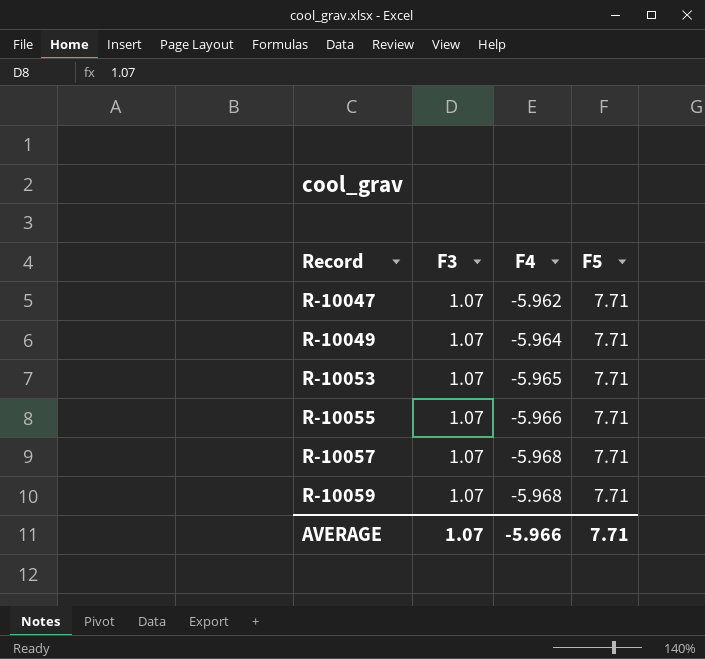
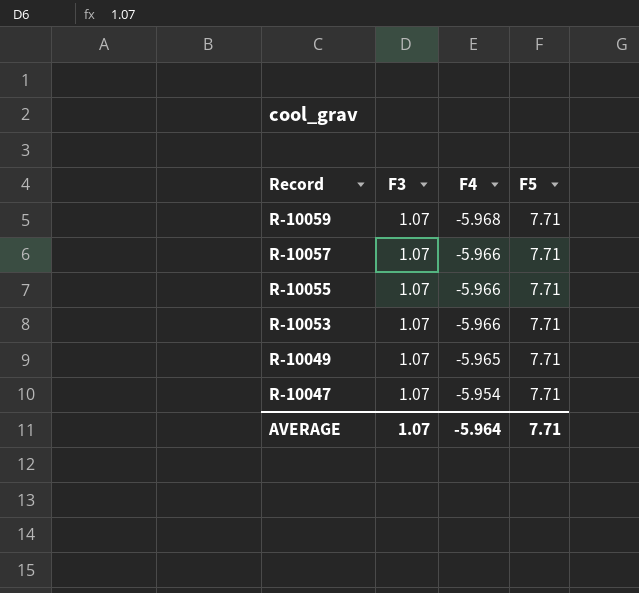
row order: Record ascending -> Record descending
R-10057 | F4: -5.968 -> -5.966
R-10053 | F4: -5.965 -> -5.966
R-10049 | F4: -5.964 -> -5.965
R-10047 | F4: -5.962 -> -5.954
AVERAGE | F4: -5.966 -> -5.964

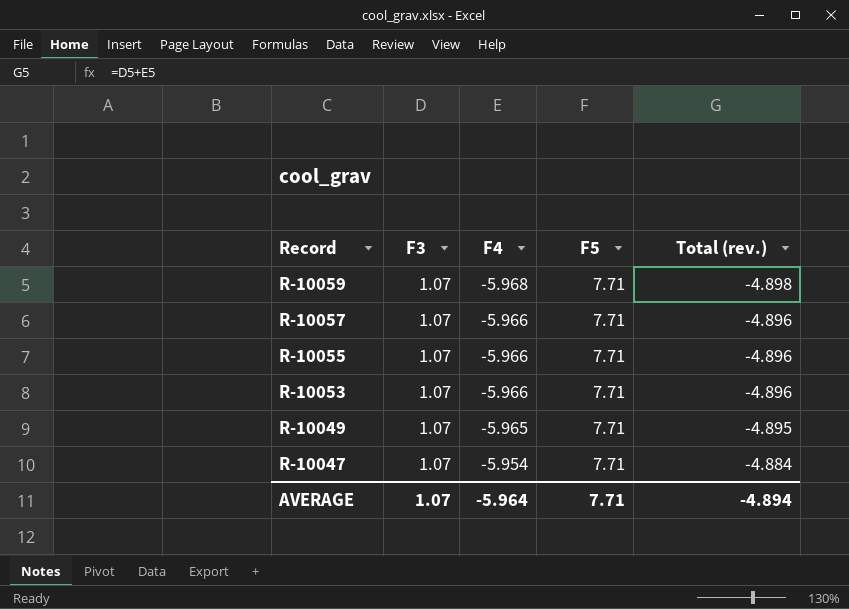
column Total (rev.) | formula: none -> [F3] + [F4]

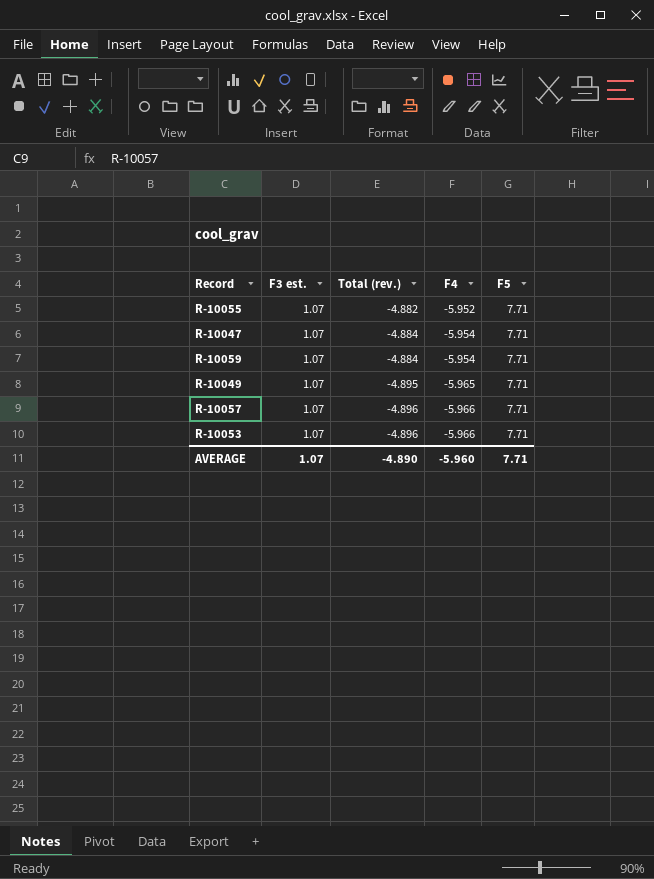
row order: Record descending -> Total (rev.) descending
column name: F3 -> F3 est.
column Total (rev.) | position: 5 -> 3
R-10055 | Total (rev.): -4.896 -> -4.882
R-10055 | F4: -5.966 -> -5.952
R-10059 | Total (rev.): -4.898 -> -4.884
R-10059 | F4: -5.968 -> -5.954
AVERAGE | Total (rev.): -4.894 -> -4.890
AVERAGE | F4: -5.964 -> -5.960

